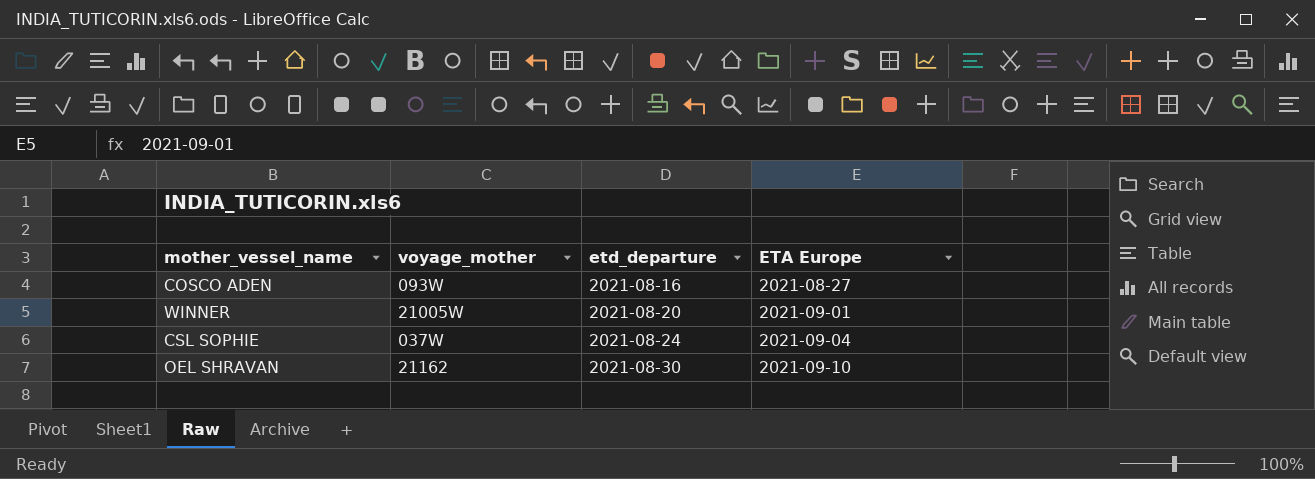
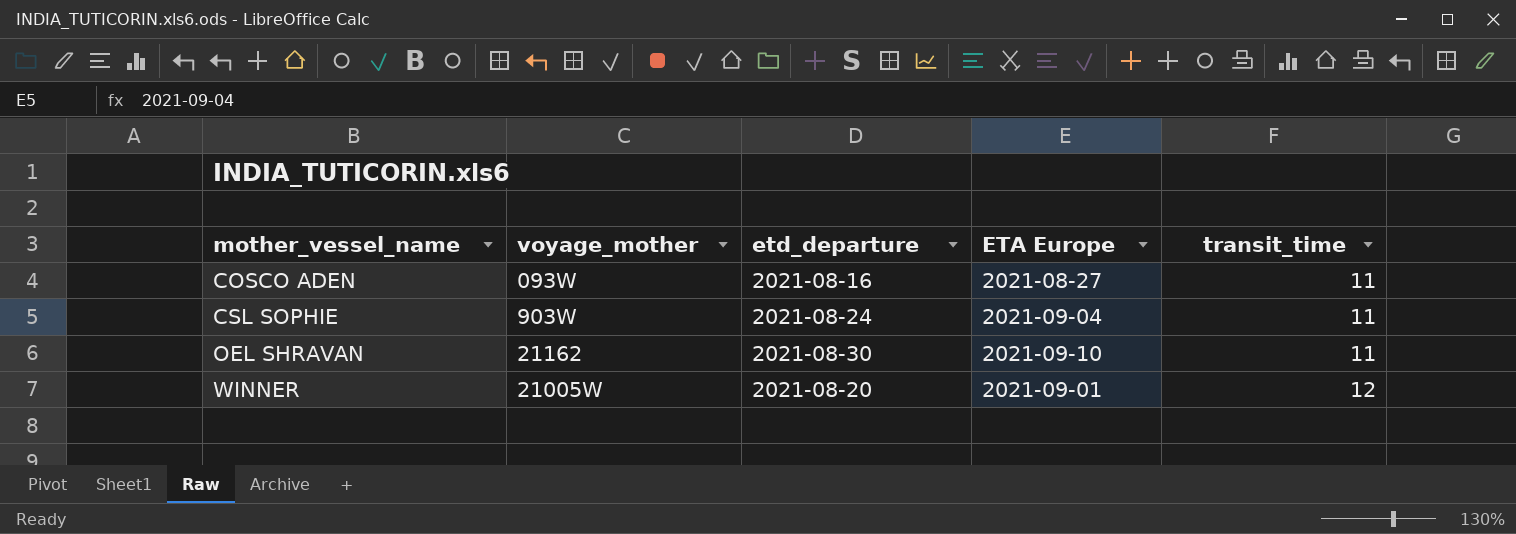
row order: etd_departure ascending -> mother_vessel_name ascending
column transit_time | position: none -> 5
CSL SOPHIE | voyage_mother: 037W -> 903W

